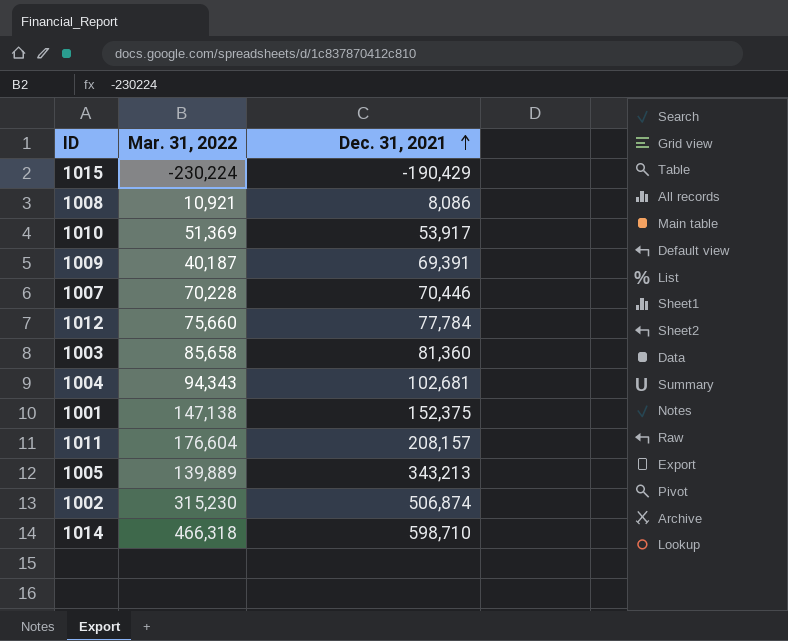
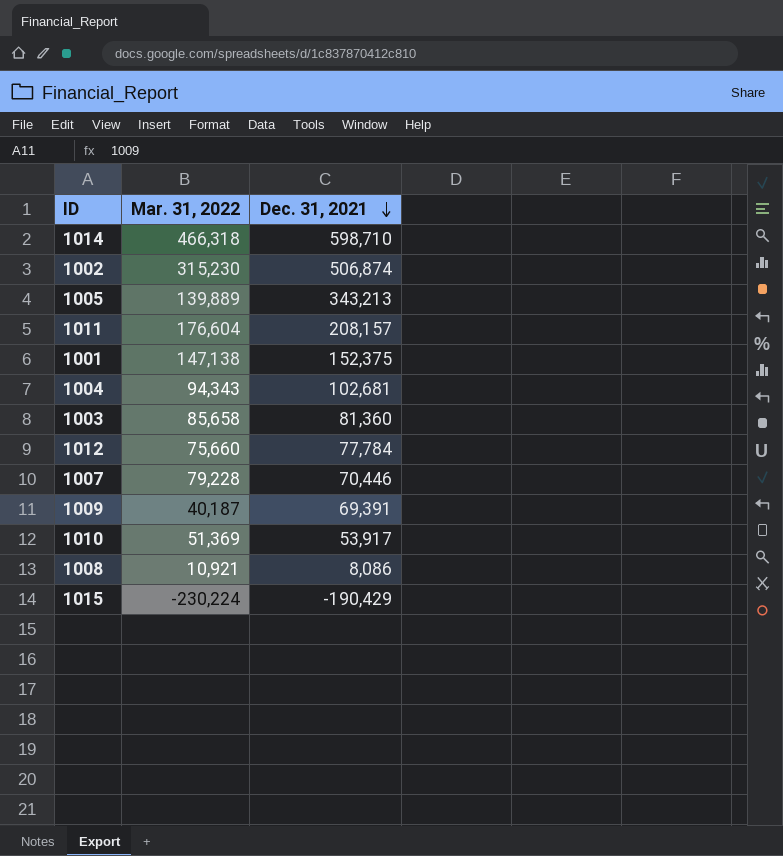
row order: Dec. 31, 2021 ascending -> Dec. 31, 2021 descending
1007 | Mar. 31, 2022: 70,228 -> 79,228

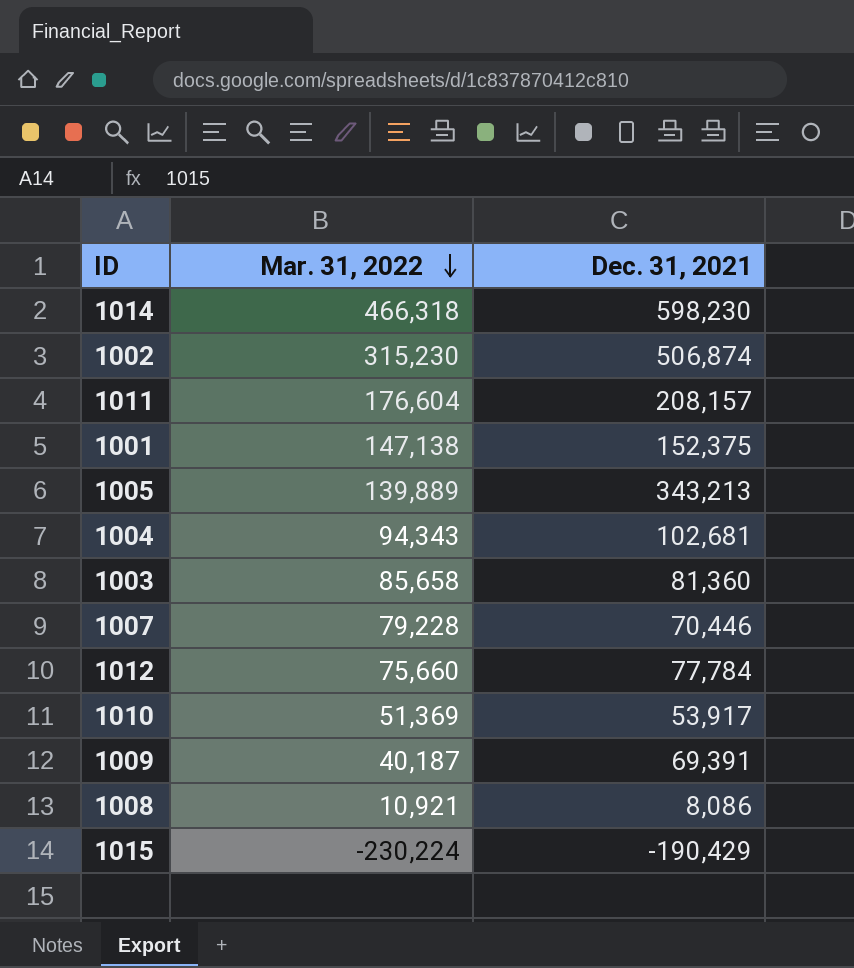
row order: Dec. 31, 2021 descending -> Mar. 31, 2022 descending
1014 | Dec. 31, 2021: 598,710 -> 598,230

